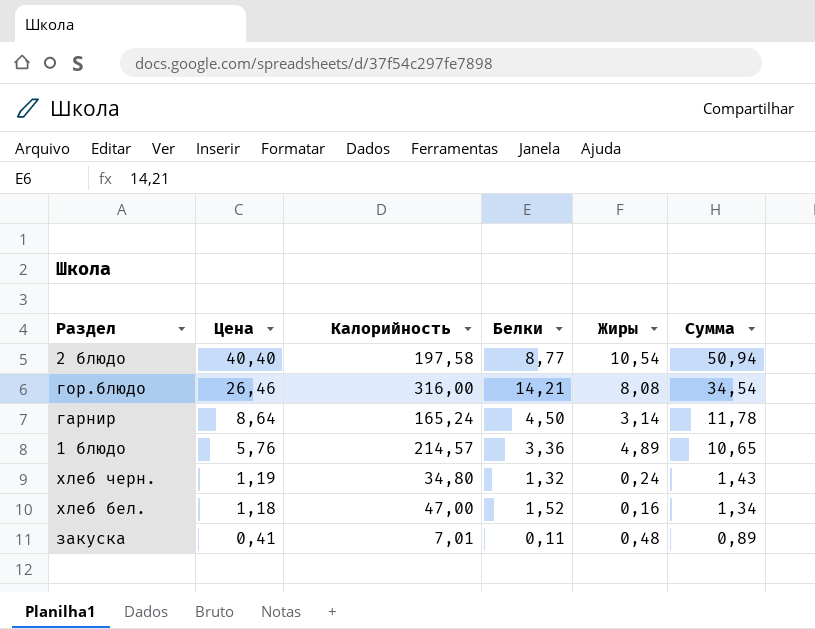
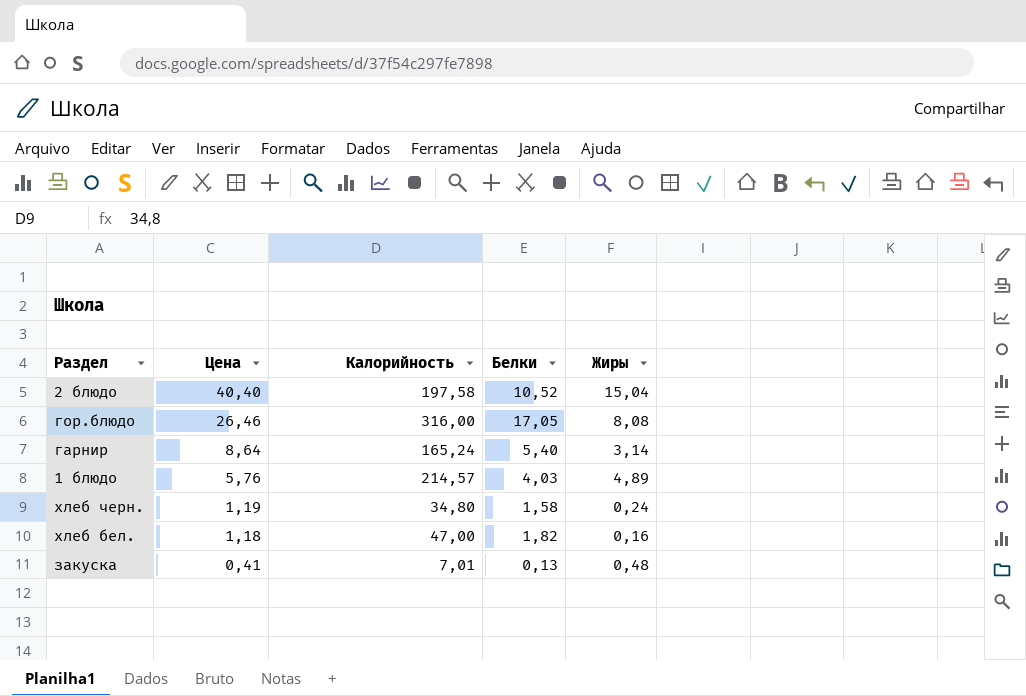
column Сумма | formula: [Цена] + [Жиры] -> none
2 блюдо | Белки: 8,77 -> 10,52
2 блюдо | Жиры: 10,54 -> 15,04
гор.блюдо | Белки: 14,21 -> 17,05
гарнир | Белки: 4,50 -> 5,40
1 блюдо | Белки: 3,36 -> 4,03
хлеб черн. | Белки: 1,32 -> 1,58
хлеб бел. | Белки: 1,52 -> 1,82
закуска | Белки: 0,11 -> 0,13

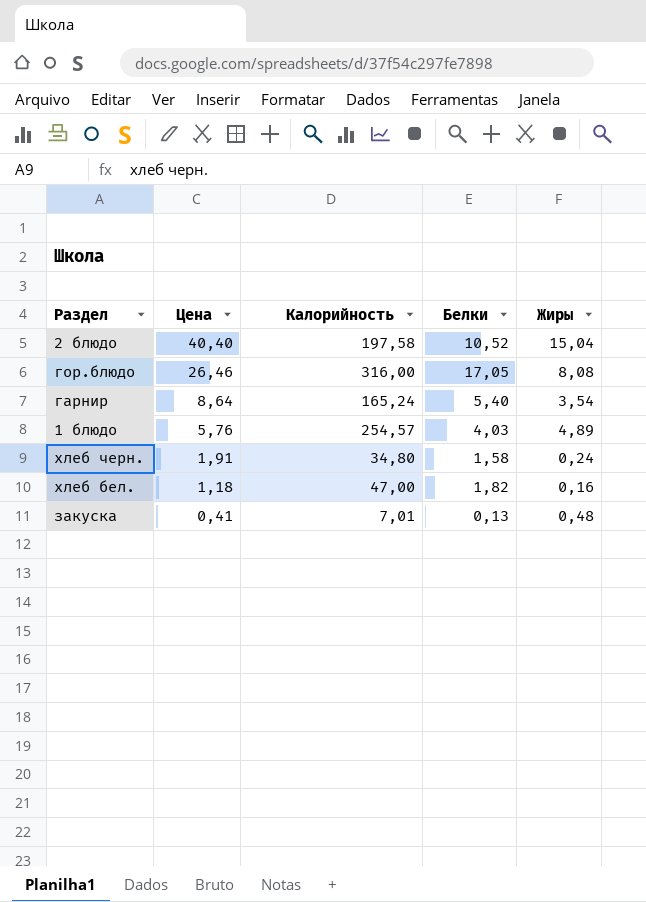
гарнир | Жиры: 3,14 -> 3,54
1 блюдо | Калорийность: 214,57 -> 254,57
хлеб черн. | Цена: 1,19 -> 1,91

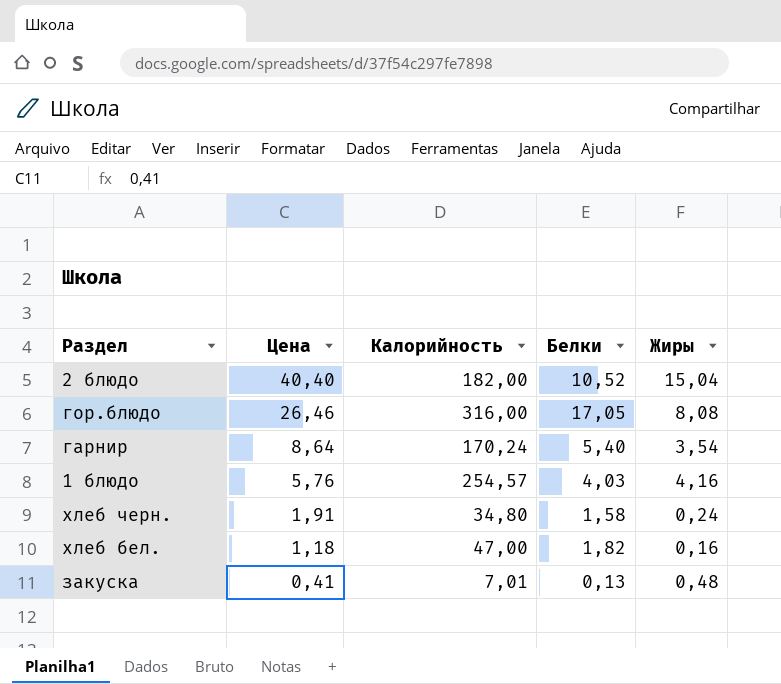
2 блюдо | Калорийность: 197,58 -> 182,00
гарнир | Калорийность: 165,24 -> 170,24
1 блюдо | Жиры: 4,89 -> 4,16

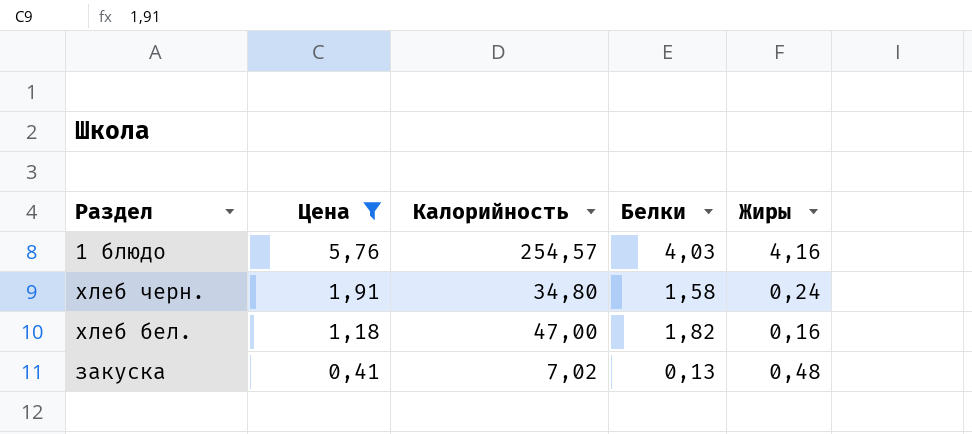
filter: none -> Цена <= 5,76
закуска | Калорийность: 7,01 -> 7,02

